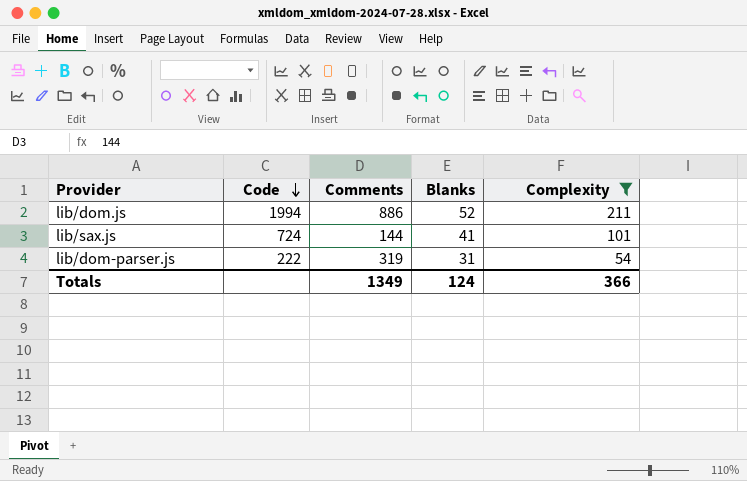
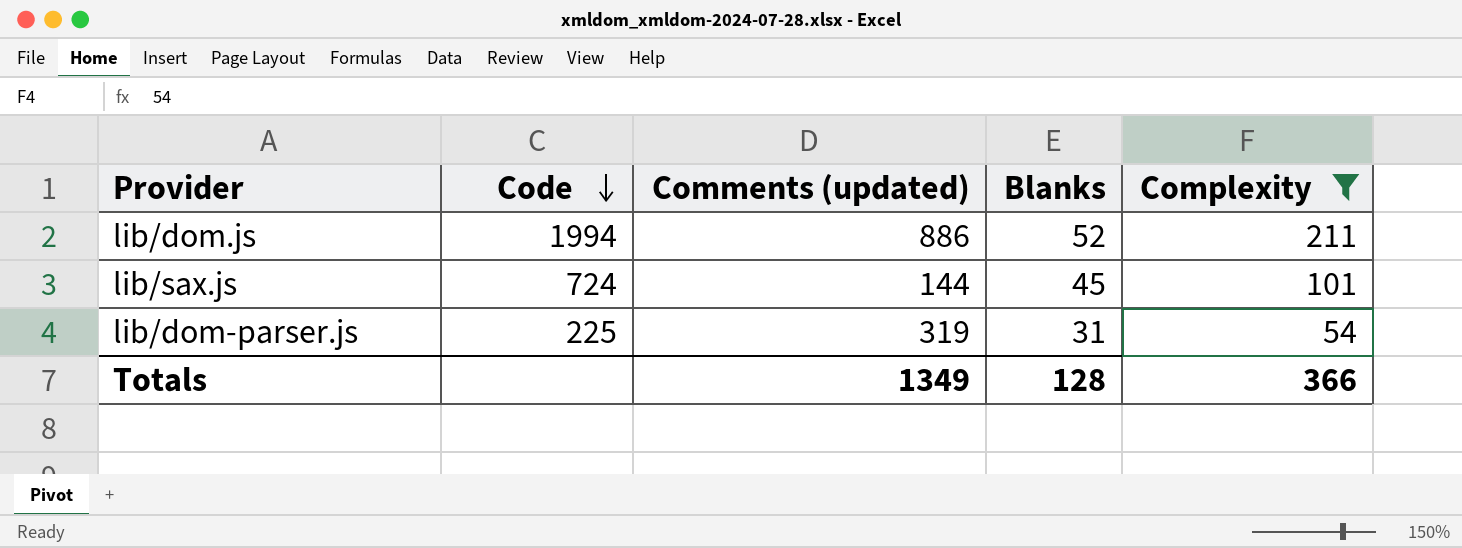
column name: Comments -> Comments (updated)
lib/sax.js | Blanks: 41 -> 45
lib/dom-parser.js | Code: 222 -> 225
Totals | Blanks: 124 -> 128

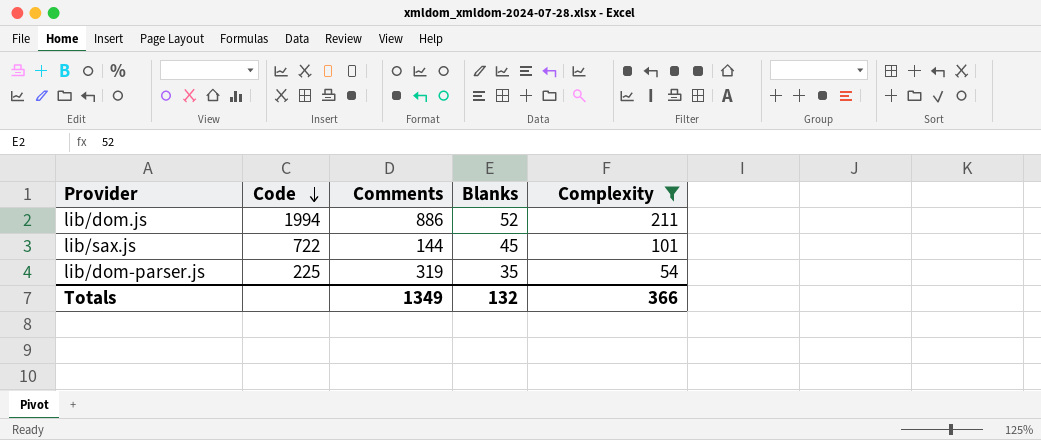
column name: Comments (updated) -> Comments
lib/sax.js | Code: 724 -> 722
lib/dom-parser.js | Blanks: 31 -> 35
Totals | Blanks: 128 -> 132

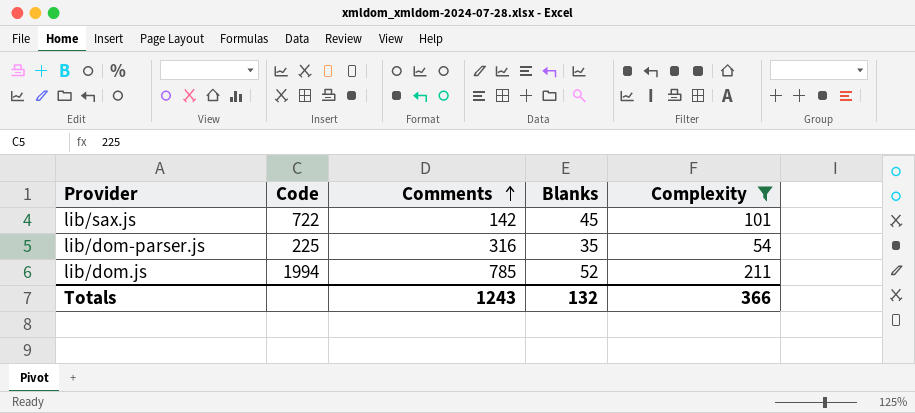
row order: Code descending -> Comments ascending
lib/sax.js | Comments: 144 -> 142
lib/dom-parser.js | Comments: 319 -> 316
lib/dom.js | Comments: 886 -> 785
Totals | Comments: 1349 -> 1243

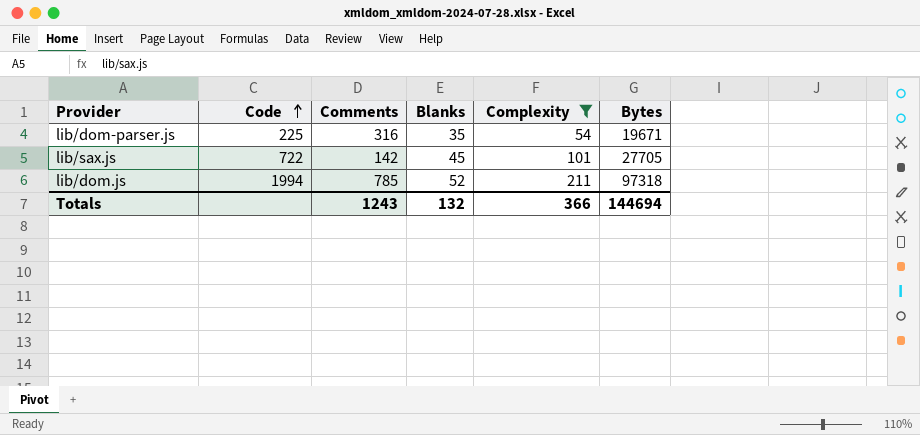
row order: Comments ascending -> Code ascending
column Bytes | position: none -> 6

